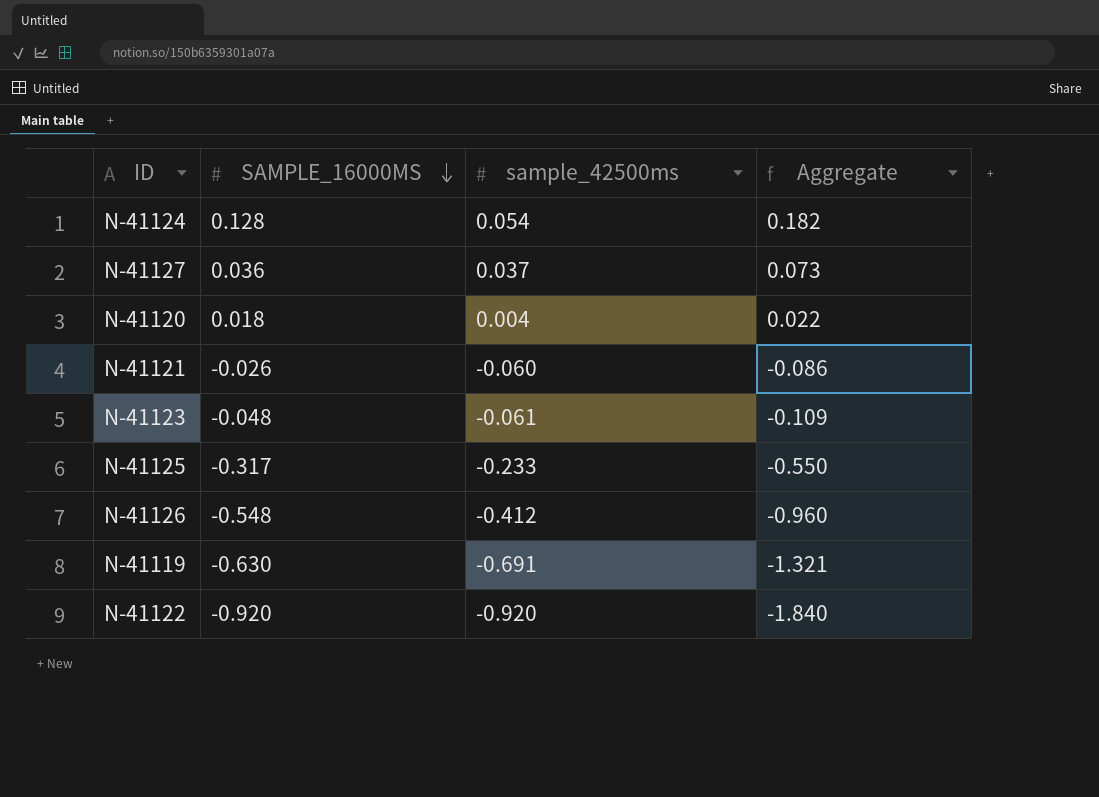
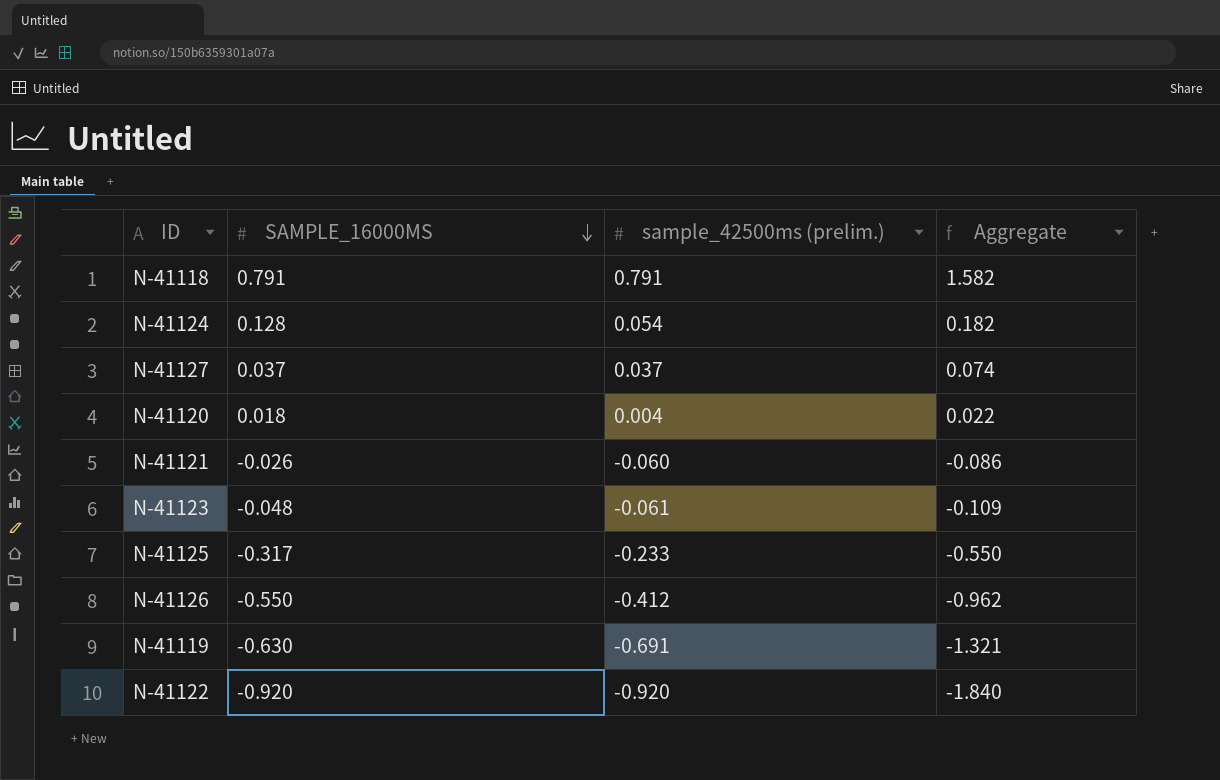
column name: sample_42500ms -> sample_42500ms (prelim.)
row N-41118: none -> 0.791 | 0.791 | 1.582
N-41127 | SAMPLE_16000MS: 0.036 -> 0.037
N-41127 | Aggregate: 0.073 -> 0.074
N-41126 | SAMPLE_16000MS: -0.548 -> -0.550
N-41126 | Aggregate: -0.960 -> -0.962

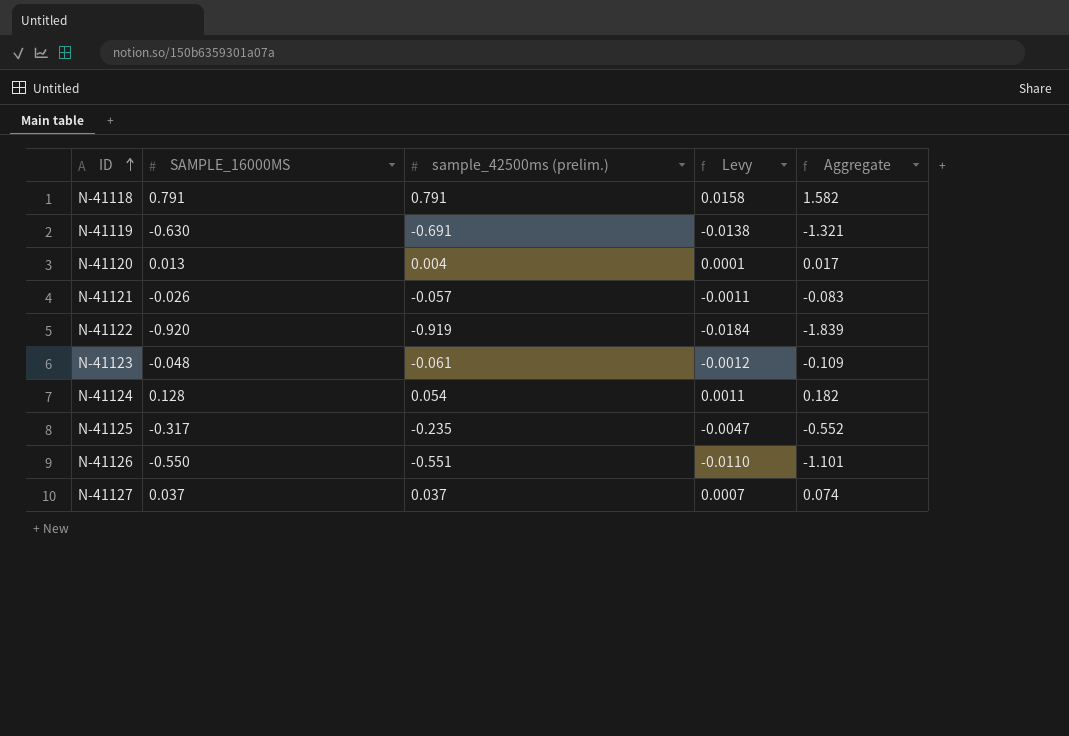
row order: SAMPLE_16000MS descending -> ID ascending
column Levy | formula: none -> [sample_42500ms (prelim.)] * 0.02
N-41120 | SAMPLE_16000MS: 0.018 -> 0.013
N-41120 | Aggregate: 0.022 -> 0.017
N-41121 | sample_42500ms (prelim.): -0.060 -> -0.057
N-41121 | Aggregate: -0.086 -> -0.083
N-41122 | sample_42500ms (prelim.): -0.920 -> -0.919
N-41122 | Aggregate: -1.840 -> -1.839
N-41125 | sample_42500ms (prelim.): -0.233 -> -0.235
N-41125 | Aggregate: -0.550 -> -0.552
N-41126 | sample_42500ms (prelim.): -0.412 -> -0.551
N-41126 | Aggregate: -0.962 -> -1.101

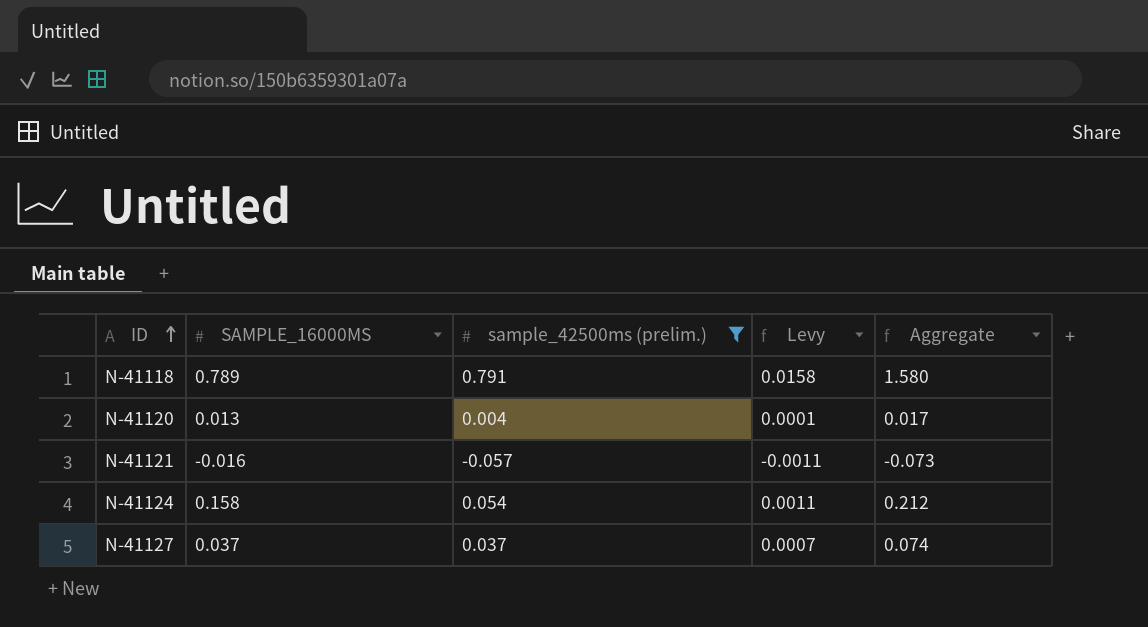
filter: none -> sample_42500ms (prelim.) >= -0.057
N-41118 | SAMPLE_16000MS: 0.791 -> 0.789
N-41118 | Aggregate: 1.582 -> 1.580
N-41121 | SAMPLE_16000MS: -0.026 -> -0.016
N-41121 | Aggregate: -0.083 -> -0.073
N-41124 | SAMPLE_16000MS: 0.128 -> 0.158
N-41124 | Aggregate: 0.182 -> 0.212

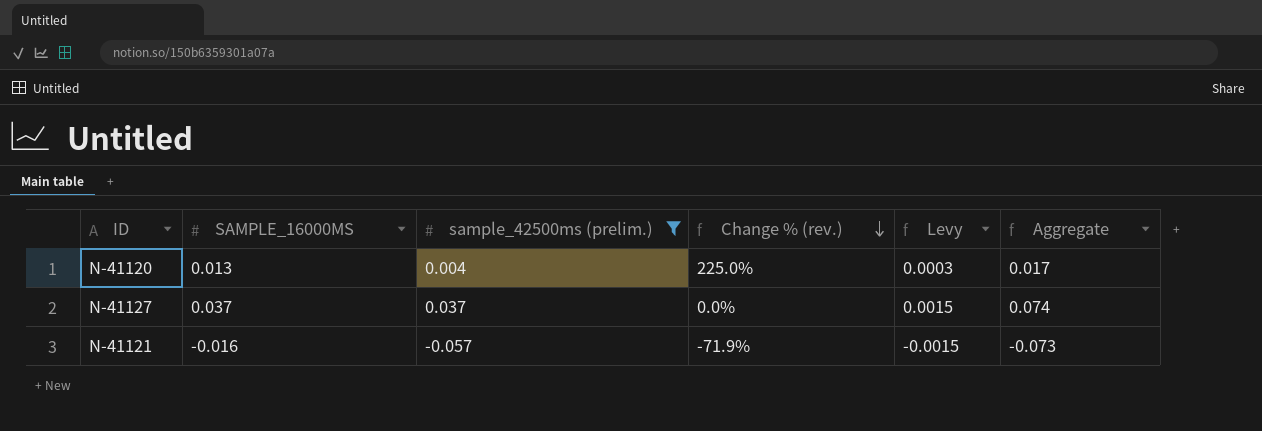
row order: ID ascending -> Change % (rev.) descending
column Change % (rev.) | formula: none -> ([SAMPLE_16000MS] - [sample_42500ms (prelim.)]) / [sample_42500ms (prelim.)]
column Levy | formula: [sample_42500ms (prelim.)] * 0.02 -> [Aggregate] * 0.02
row N-41118: 0.789 | 0.791 | 0.0158 | 1.580 -> none
row N-41124: 0.158 | 0.054 | 0.0011 | 0.212 -> none

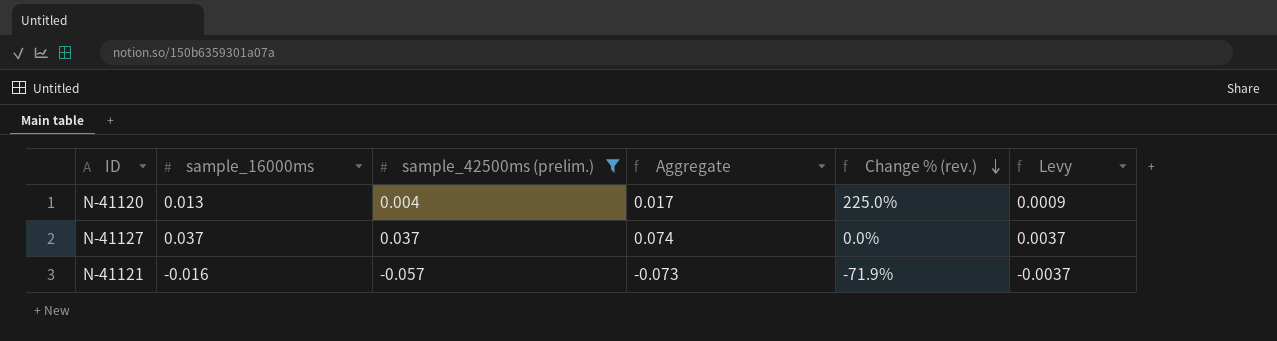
column name: SAMPLE_16000MS -> sample_16000ms
column Aggregate | position: 6 -> 4
column Levy | formula: [Aggregate] * 0.02 -> [Aggregate] * 0.05

